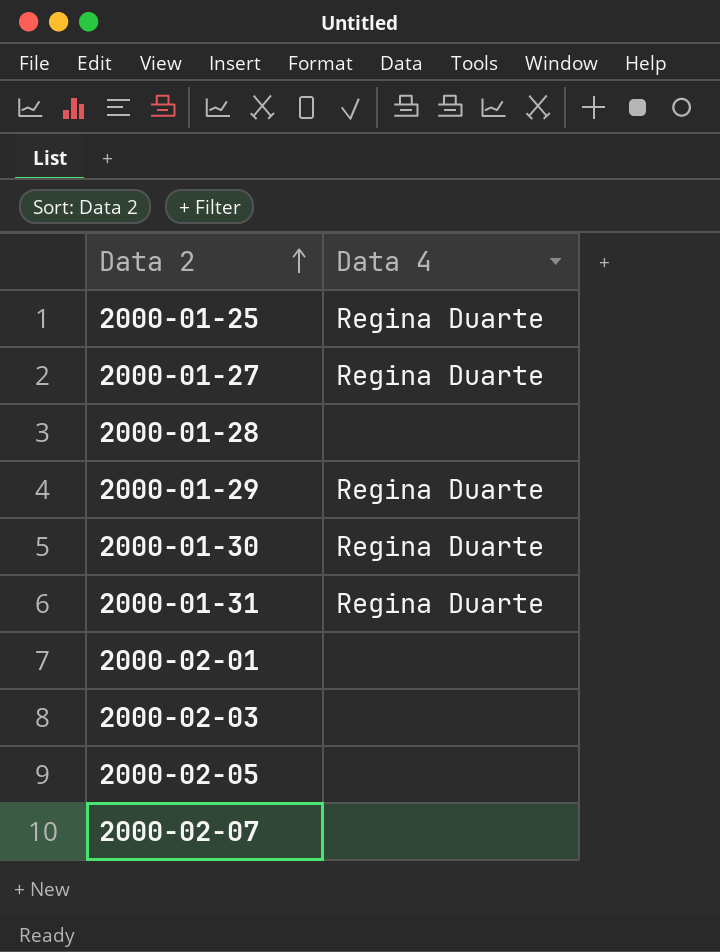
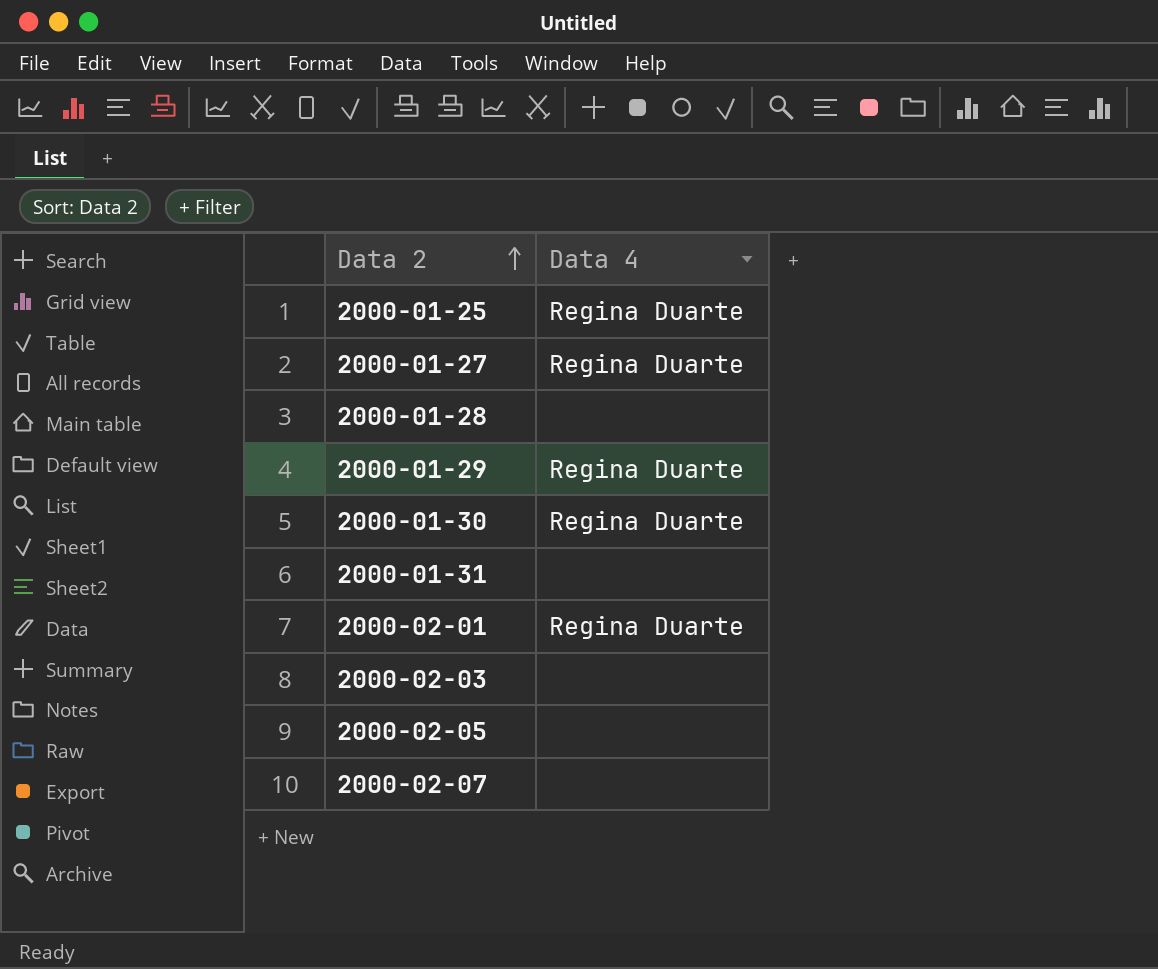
2000-01-31 | Data 4: Regina Duarte -> none
2000-02-01 | Data 4: none -> Regina Duarte

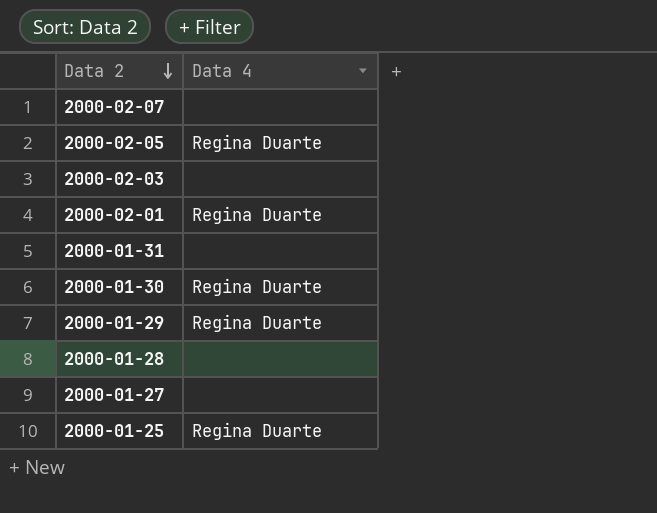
row order: Data 2 ascending -> Data 2 descending
2000-02-05 | Data 4: none -> Regina Duarte
2000-01-27 | Data 4: Regina Duarte -> none

